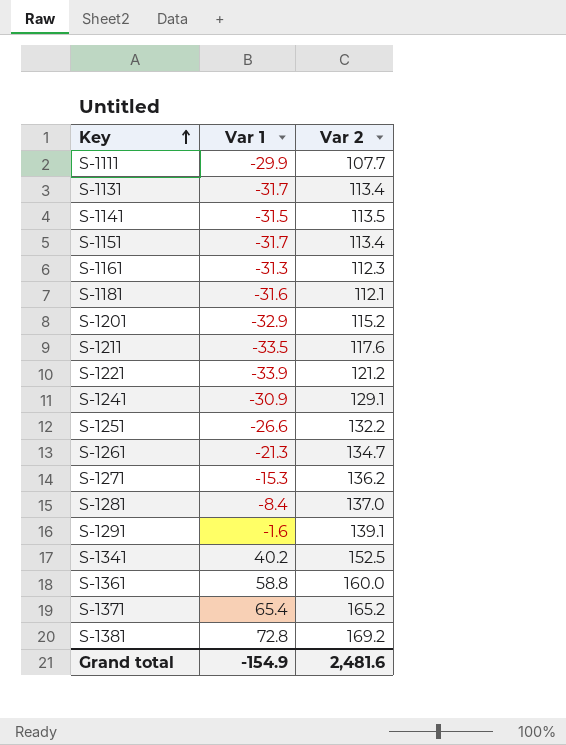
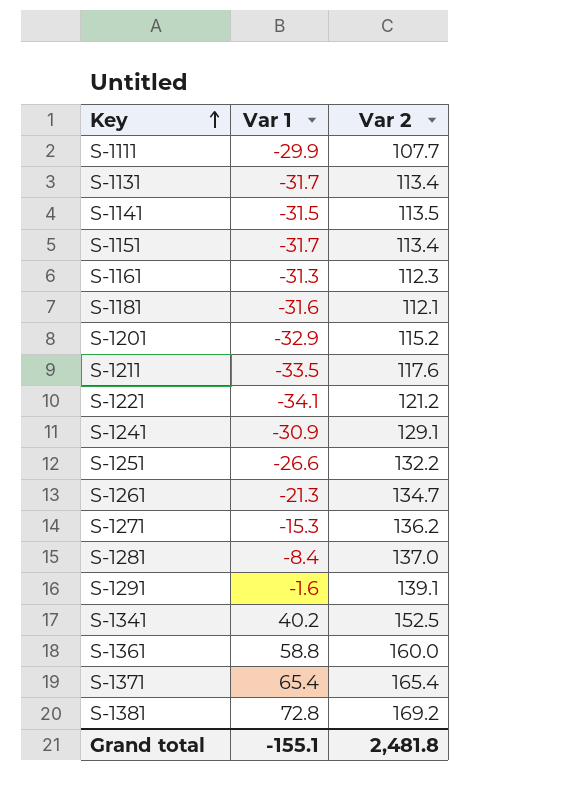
S-1221 | Var 1: -33.9 -> -34.1
S-1371 | Var 2: 165.2 -> 165.4
Grand total | Var 1: -154.9 -> -155.1
Grand total | Var 2: 2,481.6 -> 2,481.8

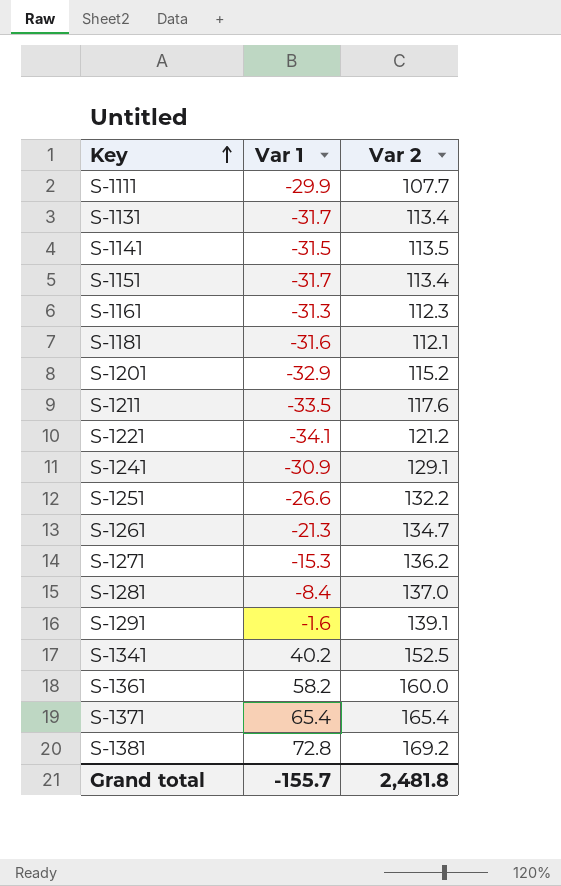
S-1361 | Var 1: 58.8 -> 58.2
Grand total | Var 1: -155.1 -> -155.7

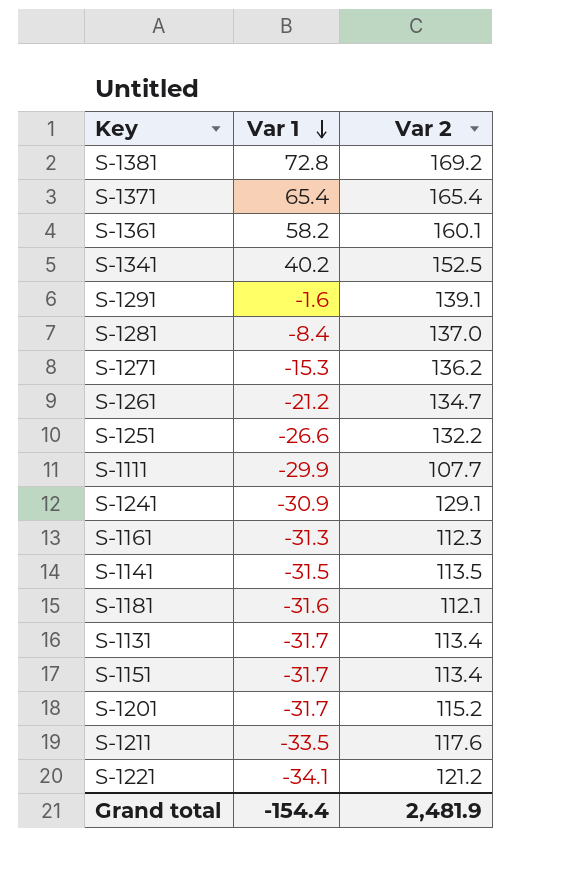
row order: Key ascending -> Var 1 descending
S-1361 | Var 2: 160.0 -> 160.1
S-1261 | Var 1: -21.3 -> -21.2
S-1201 | Var 1: -32.9 -> -31.7
Grand total | Var 1: -155.7 -> -154.4
Grand total | Var 2: 2,481.8 -> 2,481.9

